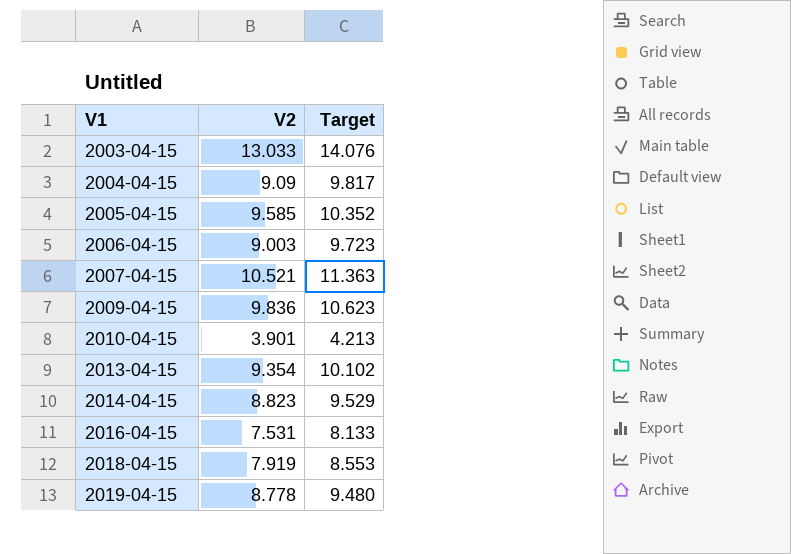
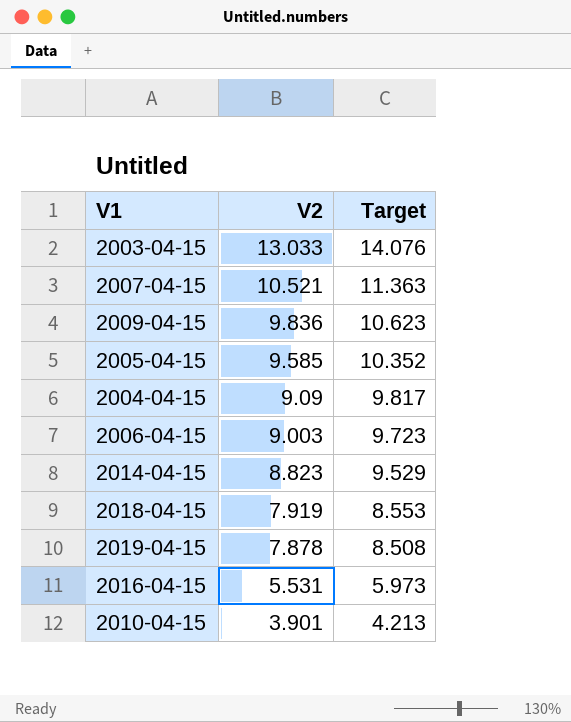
row order: V1 ascending -> V2 descending
row 2013-04-15: 9.354 | 10.102 -> none
2019-04-15 | V2: 8.778 -> 7.878
2019-04-15 | Target: 9.480 -> 8.508
2016-04-15 | V2: 7.531 -> 5.531
2016-04-15 | Target: 8.133 -> 5.973

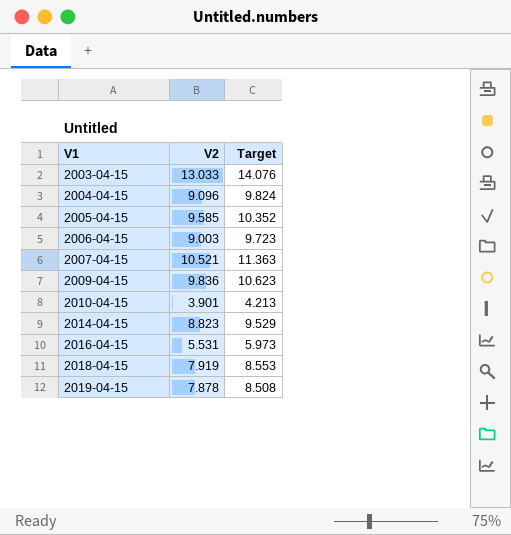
row order: V2 descending -> V1 ascending
2004-04-15 | V2: 9.09 -> 9.096
2004-04-15 | Target: 9.817 -> 9.824

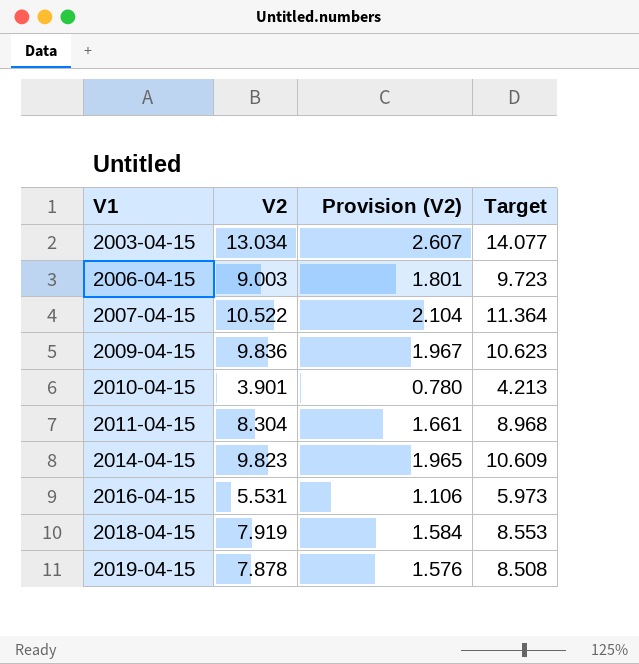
column Provision (V2) | formula: none -> [V2] * 0.2
row 2004-04-15: 9.096 | 9.824 -> none
row 2005-04-15: 9.585 | 10.352 -> none
2003-04-15 | V2: 13.033 -> 13.034
2003-04-15 | Target: 14.076 -> 14.077
2007-04-15 | V2: 10.521 -> 10.522
2007-04-15 | Target: 11.363 -> 11.364
row 2011-04-15: none -> 8.304 | 1.661 | 8.968
2014-04-15 | V2: 8.823 -> 9.823
2014-04-15 | Target: 9.529 -> 10.609

